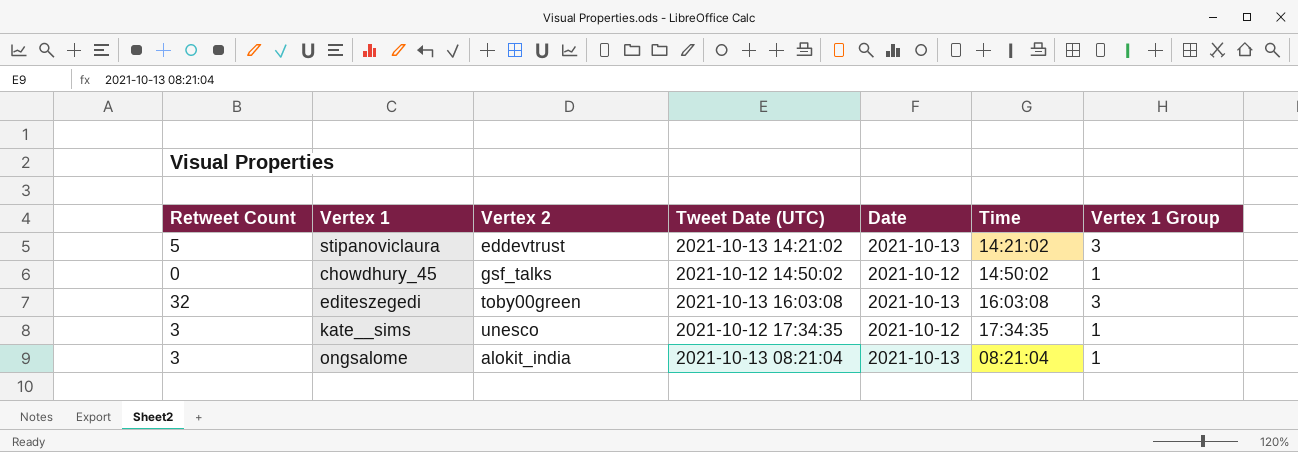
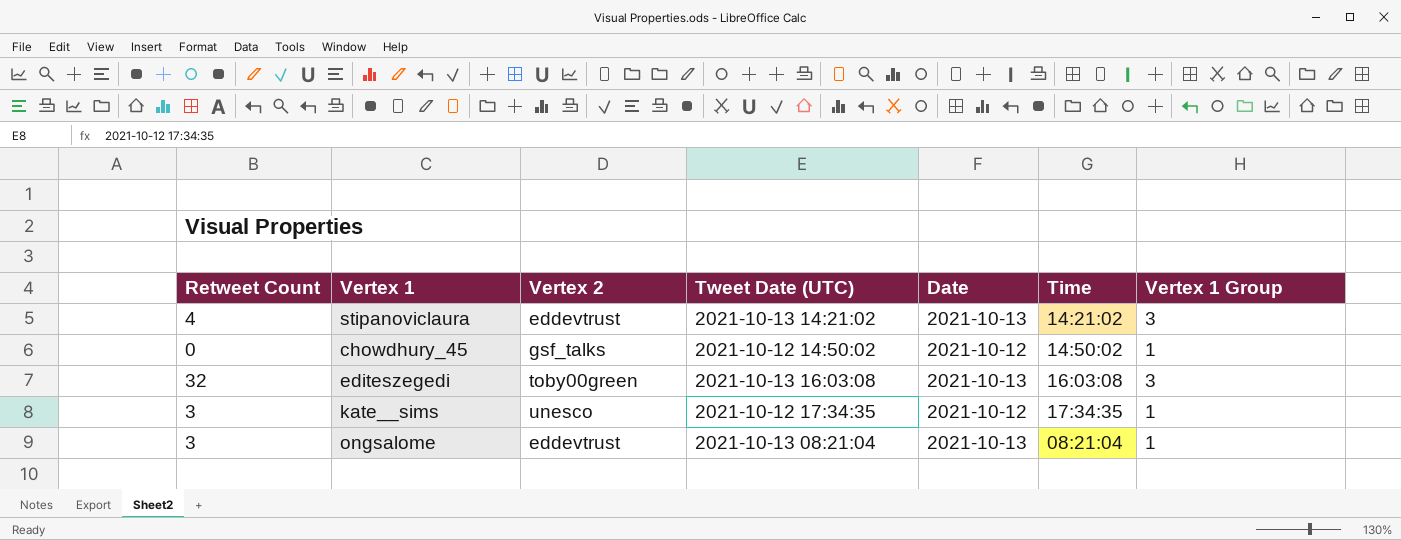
stipanoviclaura | Retweet Count: 5 -> 4
ongsalome | Vertex 2: alokit_india -> eddevtrust

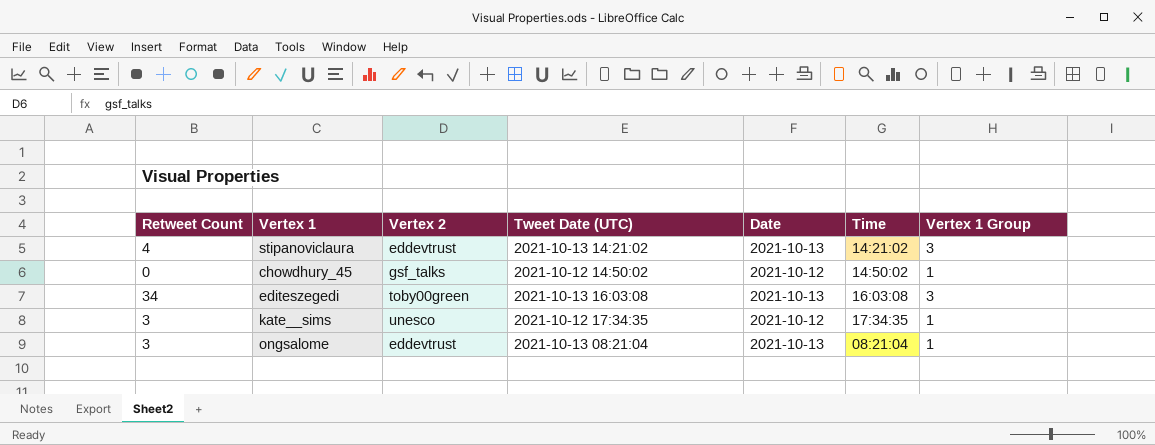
editeszegedi | Retweet Count: 32 -> 34

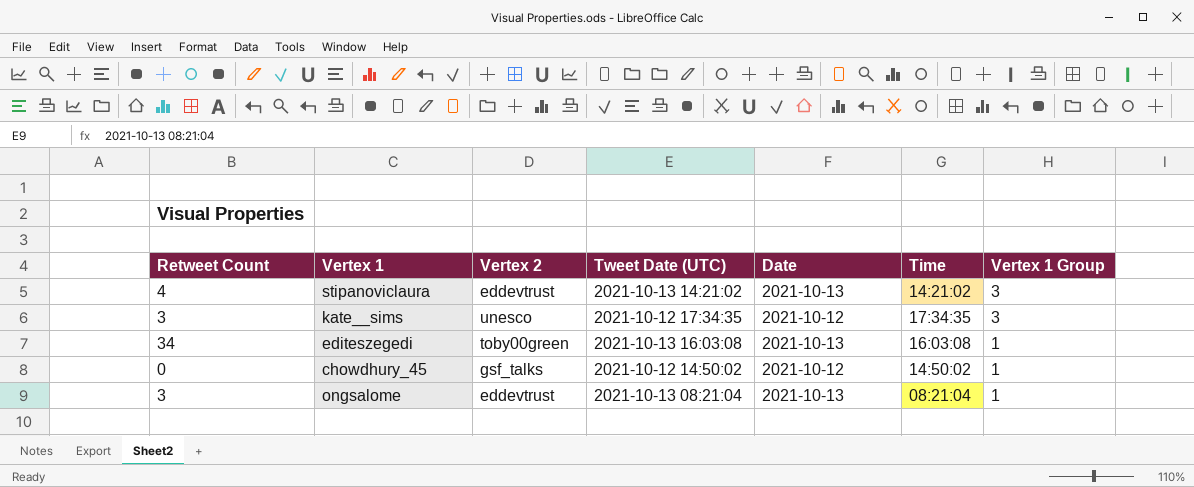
row order: none -> Vertex 1 Group descending
kate__sims | Vertex 1 Group: 1 -> 3
editeszegedi | Vertex 1 Group: 3 -> 1

